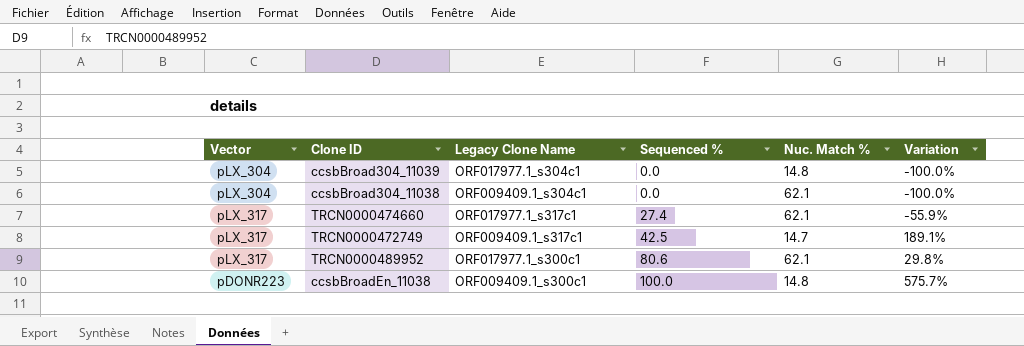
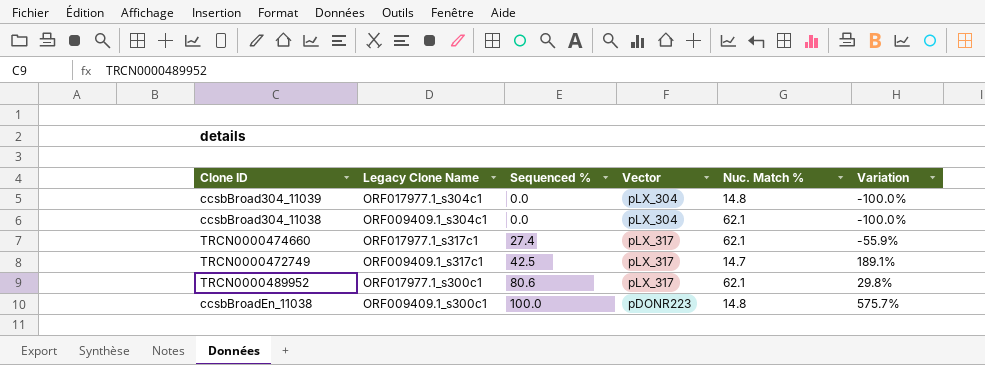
column Vector | position: 1 -> 4

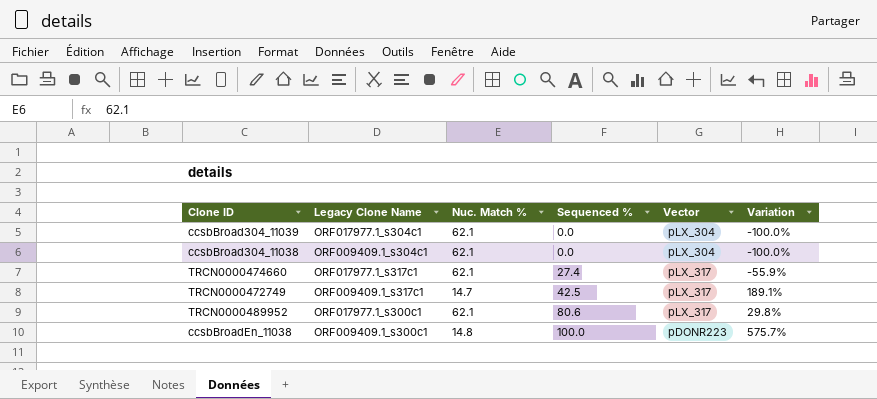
column Nuc. Match % | position: 5 -> 3
ccsbBroad304_11039 | Nuc. Match %: 14.8 -> 62.1

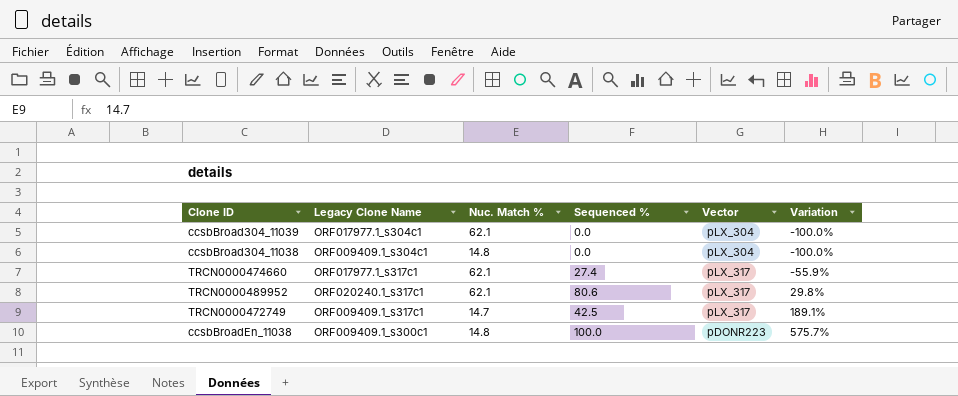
row order: Sequenced % ascending -> Variation ascending
ccsbBroad304_11038 | Nuc. Match %: 62.1 -> 14.8
TRCN0000489952 | Legacy Clone Name: ORF017977.1_s300c1 -> ORF020240.1_s317c1

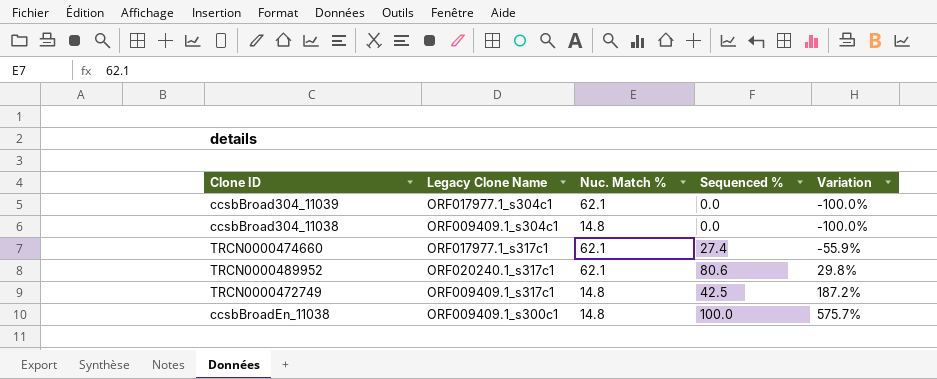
column Vector | position: 5 -> none
TRCN0000472749 | Nuc. Match %: 14.7 -> 14.8
TRCN0000472749 | Variation: 189.1% -> 187.2%

